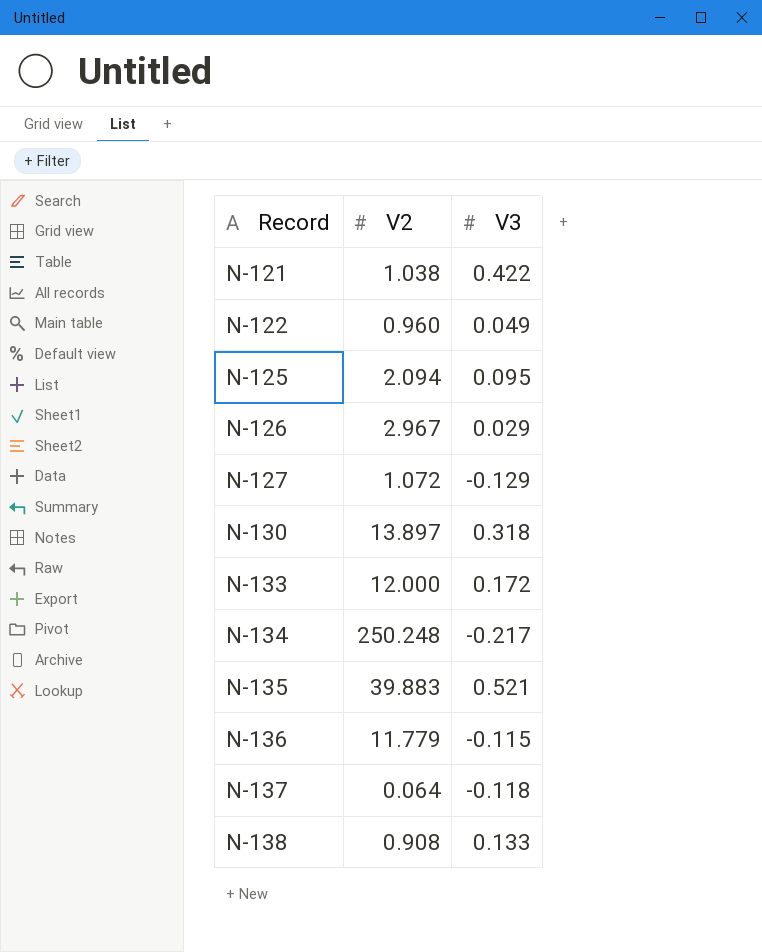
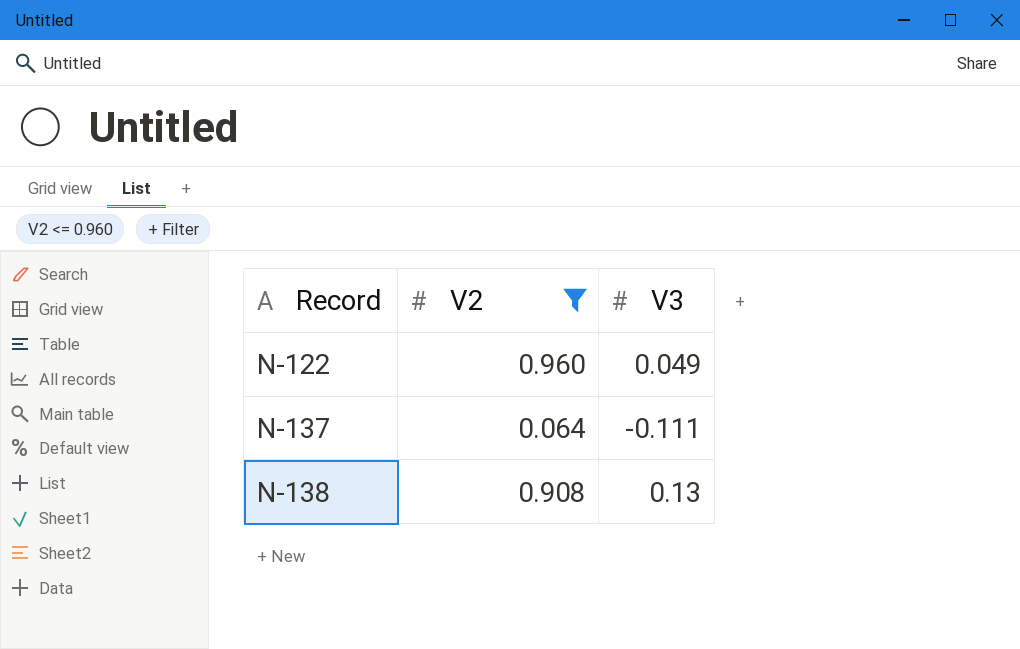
filter: none -> V2 <= 0.960
N-137 | V3: -0.118 -> -0.111
N-138 | V3: 0.133 -> 0.13

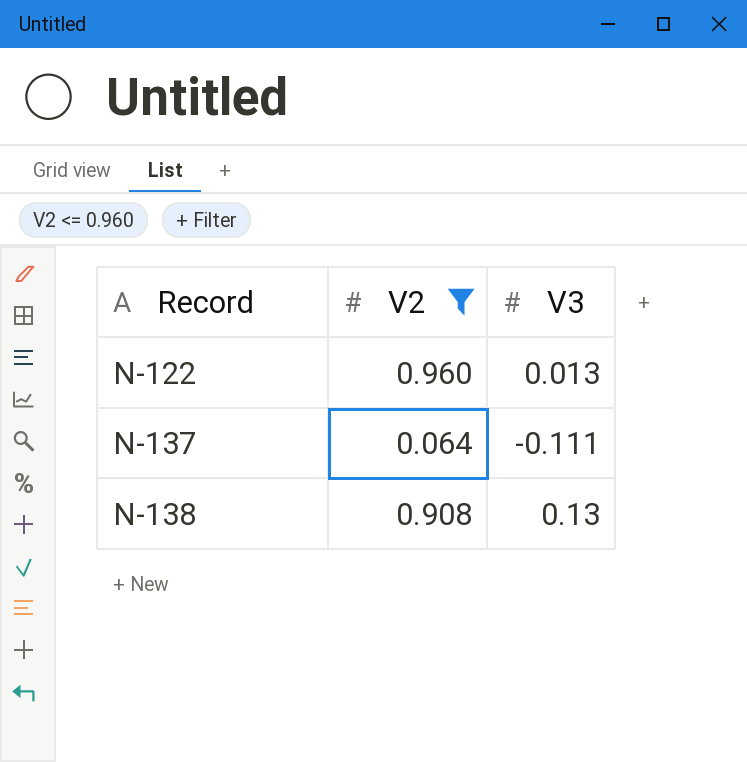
N-122 | V3: 0.049 -> 0.013

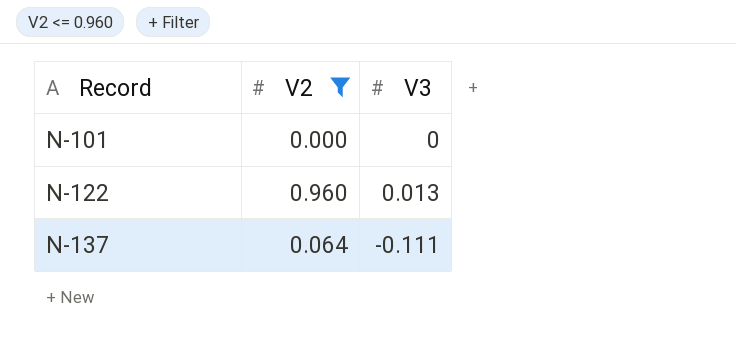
row N-138: 0.908 | 0.13 -> none
row N-101: none -> 0.000 | 0

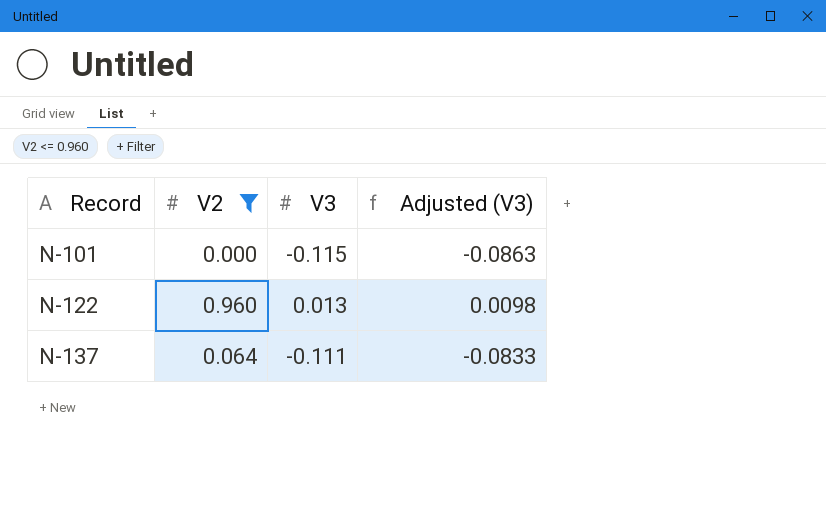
column Adjusted (V3) | formula: none -> [V3] * 0.75
N-101 | V3: 0 -> -0.115

